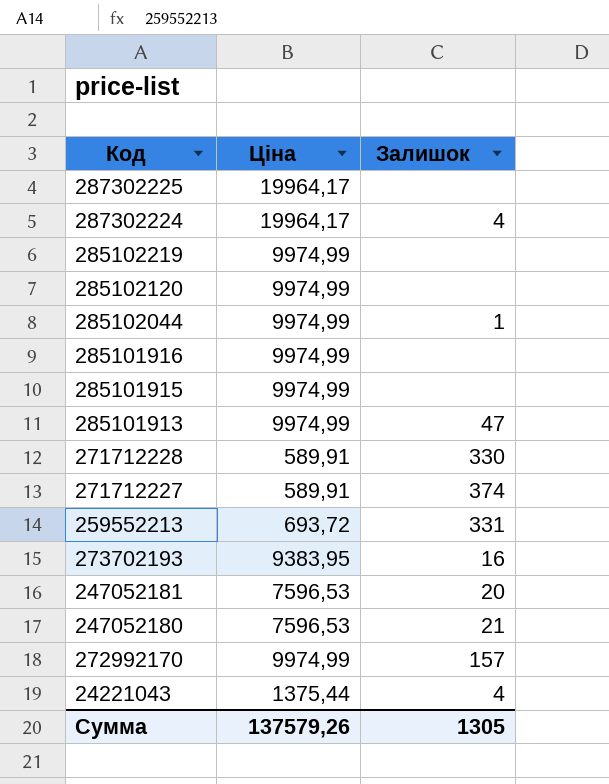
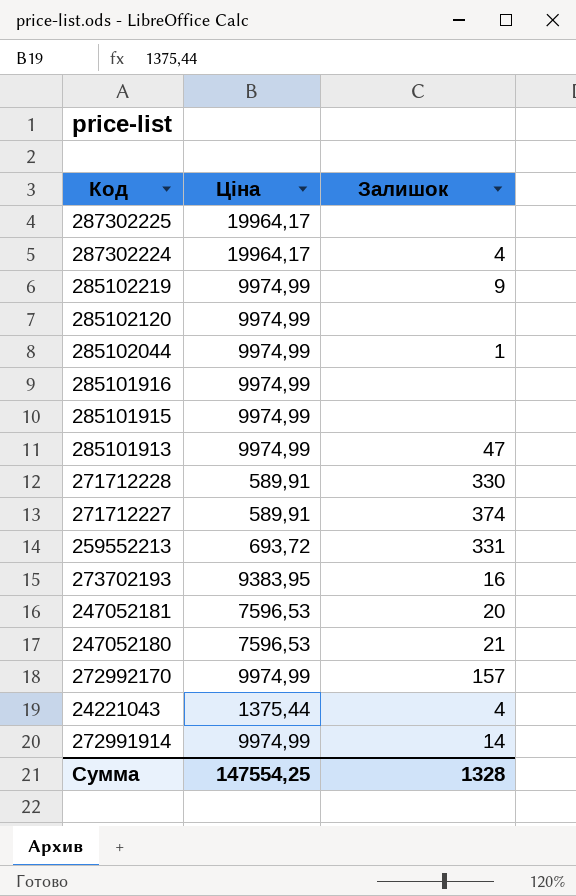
285102219 | Залишок: none -> 9
row 272991914: none -> 9974,99 | 14
Сумма | Ціна: 137579,26 -> 147554,25
Сумма | Залишок: 1305 -> 1328

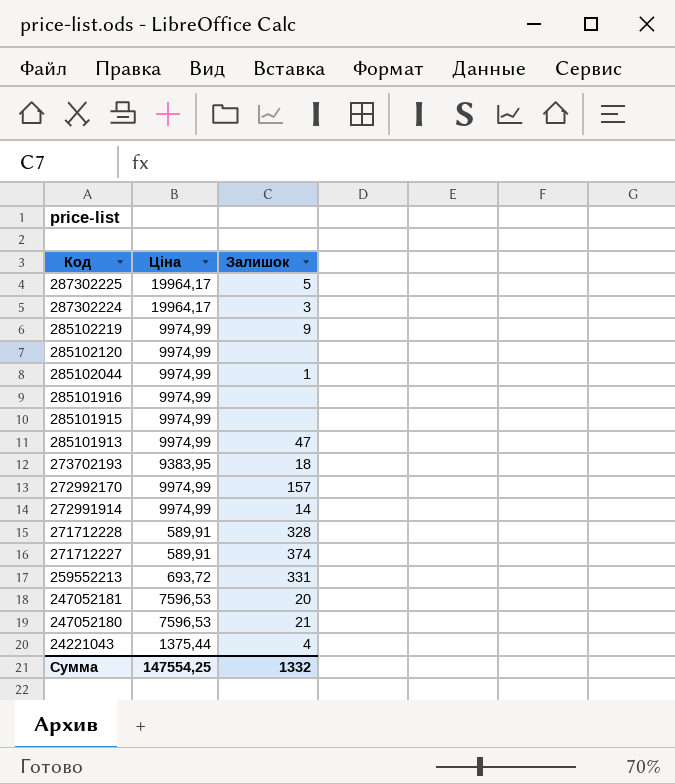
row order: none -> Код descending
287302225 | Залишок: none -> 5
287302224 | Залишок: 4 -> 3
273702193 | Залишок: 16 -> 18
271712228 | Залишок: 330 -> 328
Сумма | Залишок: 1328 -> 1332

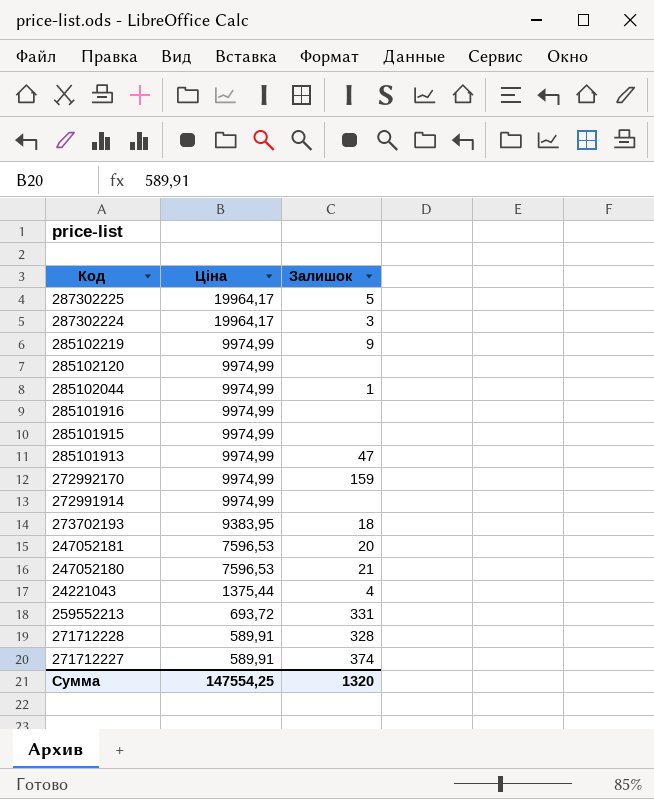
row order: Код descending -> Ціна descending
272992170 | Залишок: 157 -> 159
272991914 | Залишок: 14 -> none
Сумма | Залишок: 1332 -> 1320

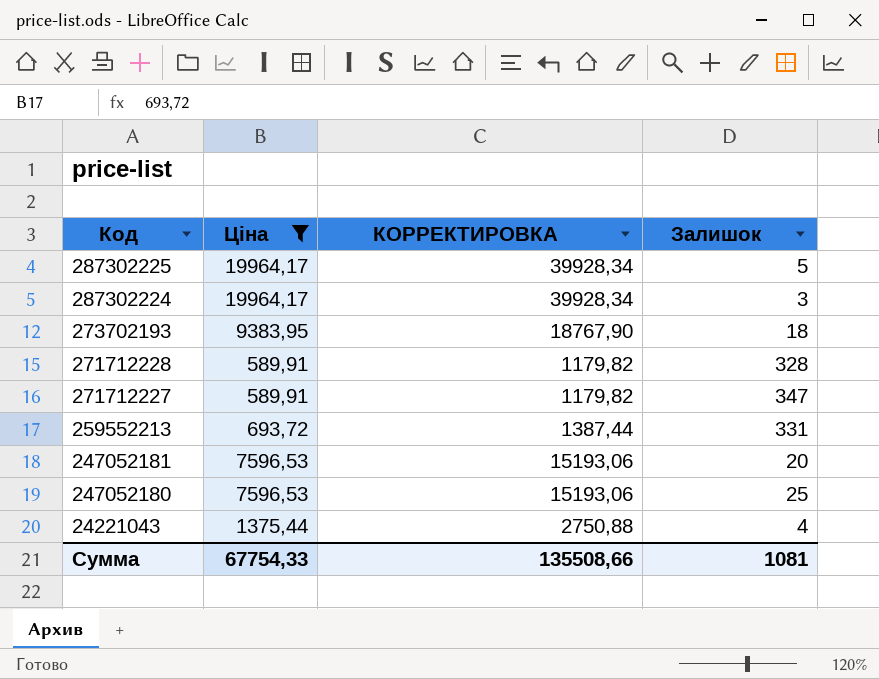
filter: none -> Ціна != 9974,99
row order: Ціна descending -> Код descending
column КОРРЕКТИРОВКА | formula: none -> [Ціна] * 2
271712227 | Залишок: 374 -> 347
247052180 | Залишок: 21 -> 25
Сумма | Ціна: 147554,25 -> 67754,33
Сумма | Залишок: 1320 -> 1081

